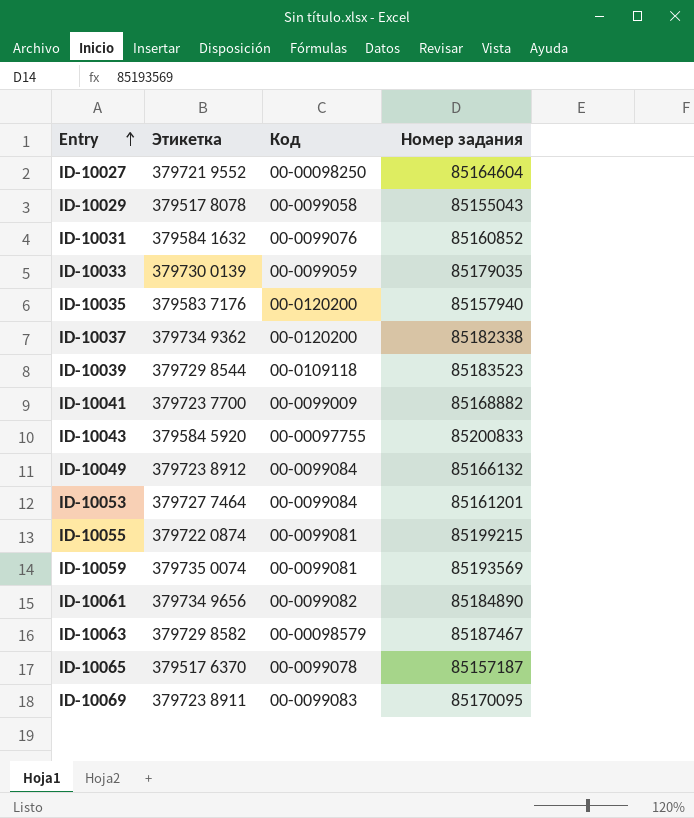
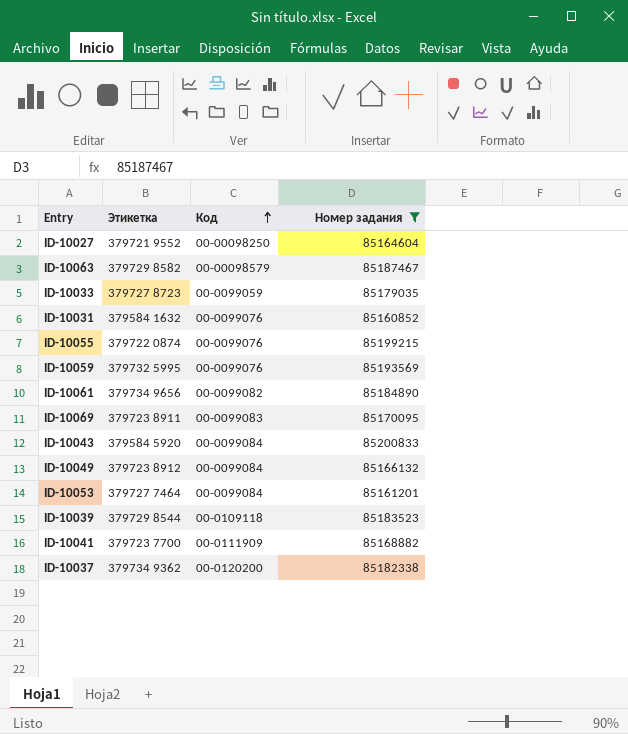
filter: none -> Номер задания >= 85160852
row order: Entry ascending -> Код ascending
ID-10033 | Этикетка: 379730 0139 -> 379727 8723
ID-10055 | Код: 00-0099081 -> 00-0099076
ID-10059 | Этикетка: 379735 0074 -> 379732 5995
ID-10059 | Код: 00-0099081 -> 00-0099076
ID-10043 | Код: 00-00097755 -> 00-0099084
ID-10041 | Код: 00-0099009 -> 00-0111909

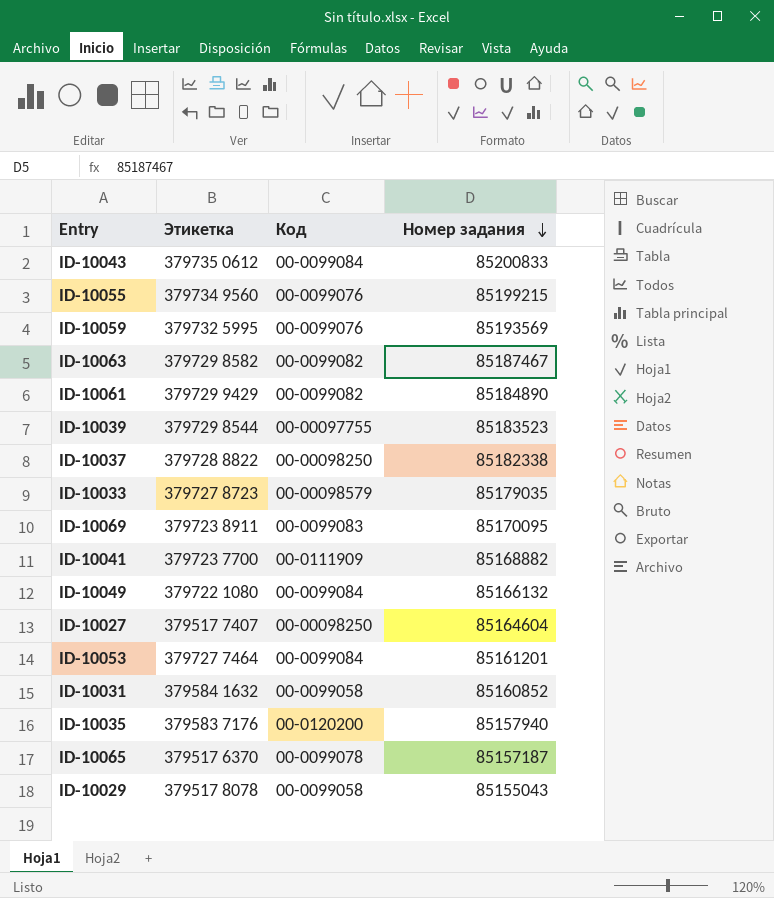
filter: Номер задания >= 85160852 -> none
row order: Код ascending -> Номер задания descending
ID-10043 | Этикетка: 379584 5920 -> 379735 0612
ID-10055 | Этикетка: 379722 0874 -> 379734 9560
ID-10063 | Код: 00-00098579 -> 00-0099082
ID-10061 | Этикетка: 379734 9656 -> 379729 9429
ID-10039 | Код: 00-0109118 -> 00-00097755
ID-10037 | Этикетка: 379734 9362 -> 379728 8822
ID-10037 | Код: 00-0120200 -> 00-00098250
ID-10033 | Код: 00-0099059 -> 00-00098579
ID-10049 | Этикетка: 379723 8912 -> 379722 1080
ID-10027 | Этикетка: 379721 9552 -> 379517 7407
ID-10031 | Код: 00-0099076 -> 00-0099058

